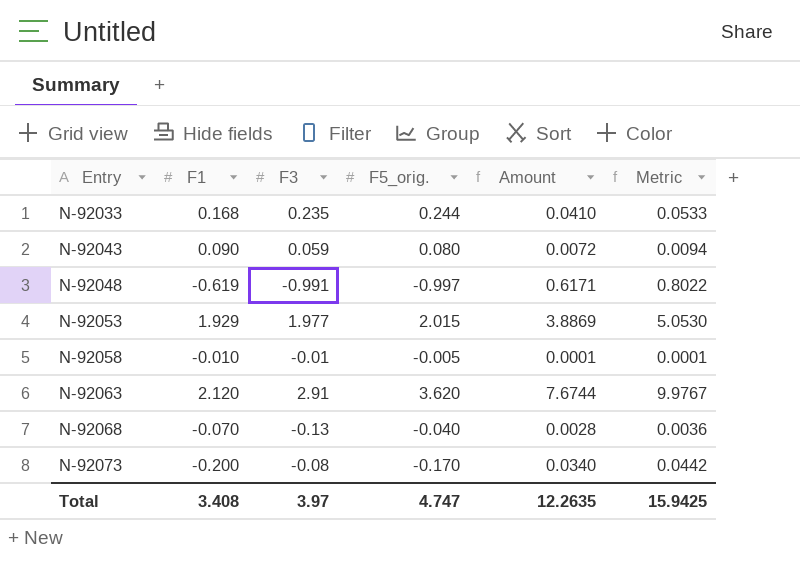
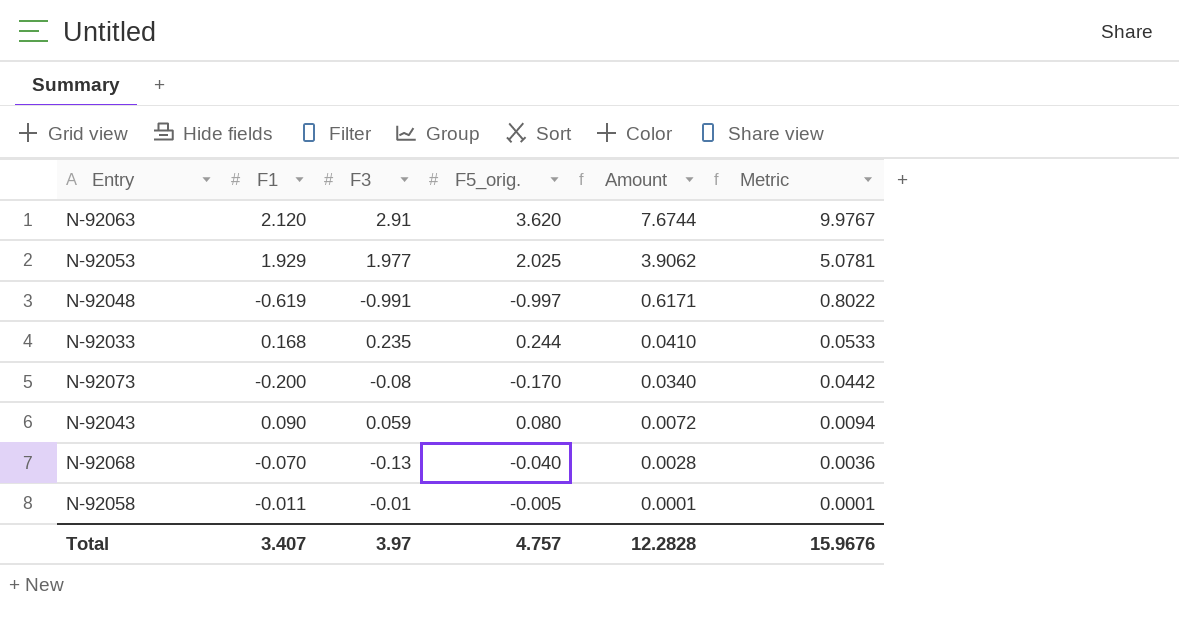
row order: Entry ascending -> Amount descending
N-92053 | F5_orig.: 2.015 -> 2.025
N-92053 | Amount: 3.8869 -> 3.9062
N-92053 | Metric: 5.0530 -> 5.0781
N-92058 | F1: -0.010 -> -0.011
Total | F1: 3.408 -> 3.407
Total | F5_orig.: 4.747 -> 4.757
Total | Amount: 12.2635 -> 12.2828
Total | Metric: 15.9425 -> 15.9676

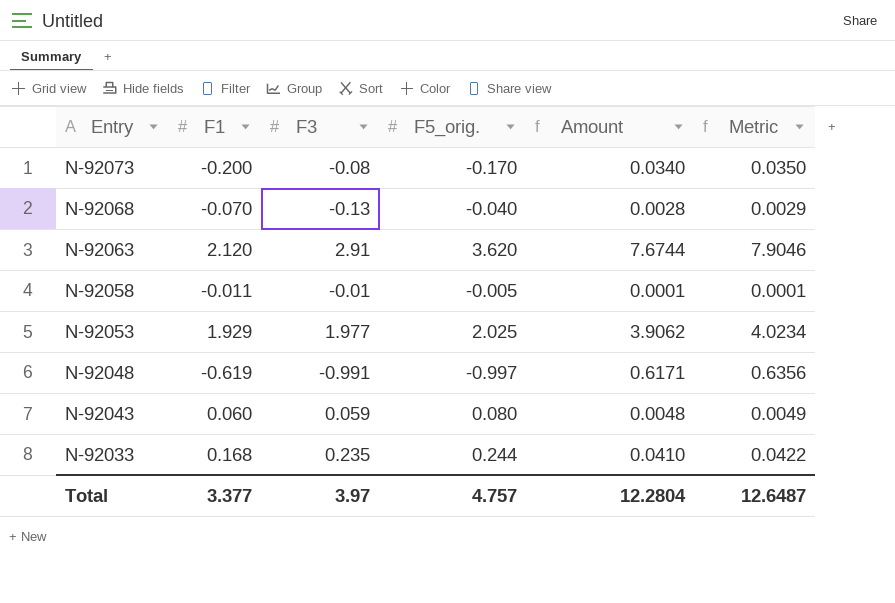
row order: Amount descending -> Entry descending
column Metric | formula: [Amount] * 1.3 -> [Amount] * 1.03
N-92043 | F1: 0.090 -> 0.060
N-92043 | Amount: 0.0072 -> 0.0048
Total | F1: 3.407 -> 3.377
Total | Amount: 12.2828 -> 12.2804
Total | Metric: 15.9676 -> 12.6487

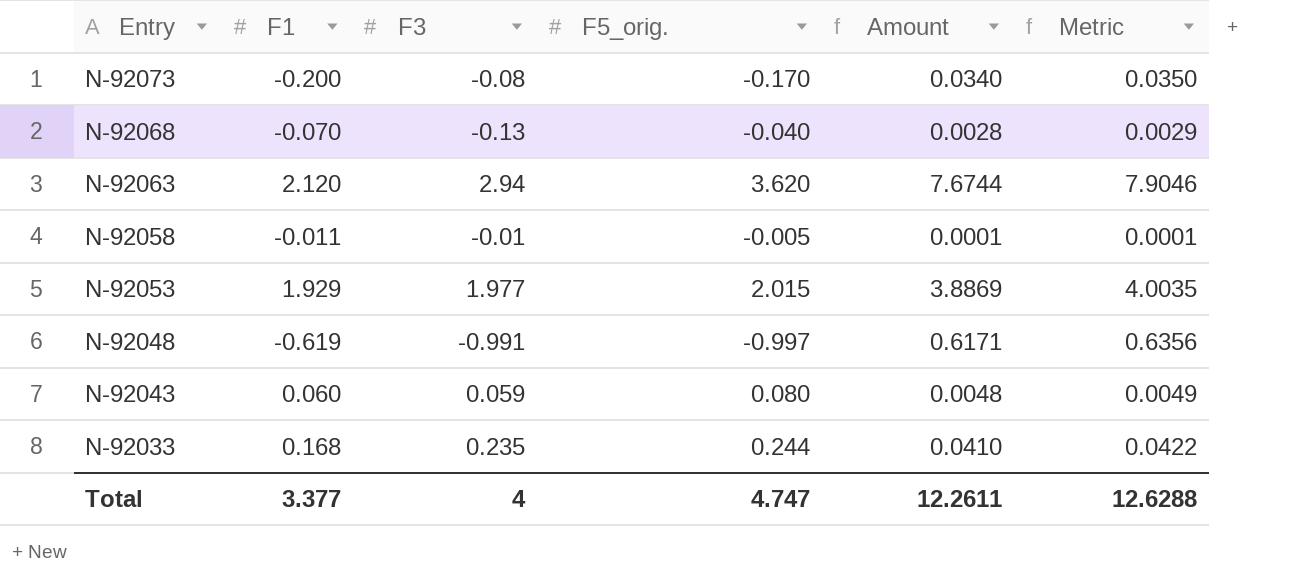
N-92063 | F3: 2.91 -> 2.94
N-92053 | F5_orig.: 2.025 -> 2.015
N-92053 | Amount: 3.9062 -> 3.8869
N-92053 | Metric: 4.0234 -> 4.0035
Total | F3: 3.97 -> 4
Total | F5_orig.: 4.757 -> 4.747
Total | Amount: 12.2804 -> 12.2611
Total | Metric: 12.6487 -> 12.6288

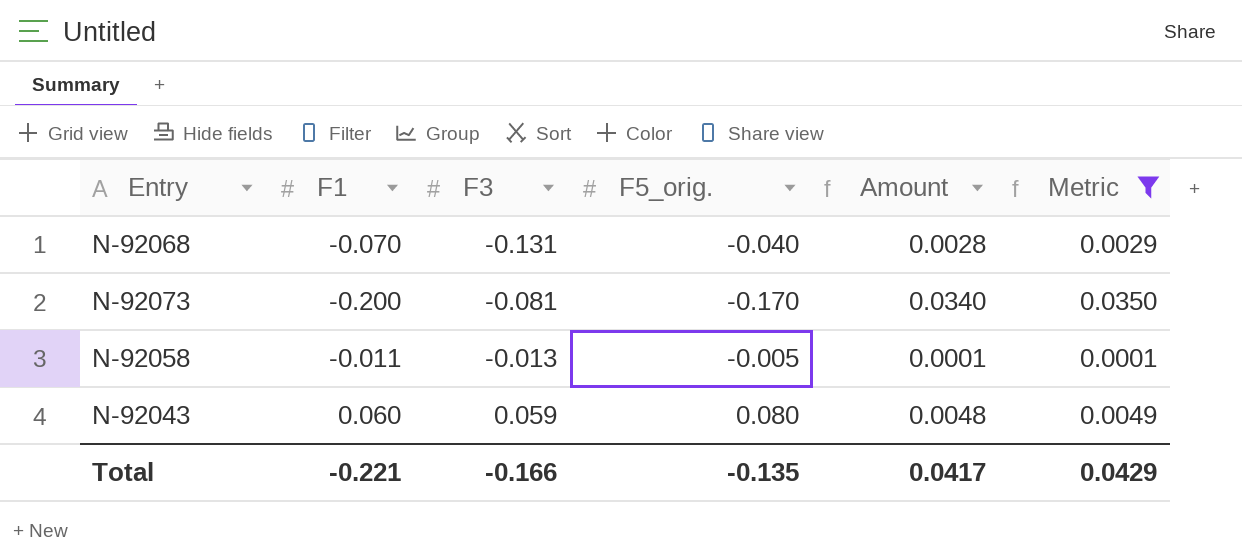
filter: none -> Metric <= 0.0350
row order: Entry descending -> F3 ascending
N-92068 | F3: -0.13 -> -0.131
N-92073 | F3: -0.08 -> -0.081
N-92058 | F3: -0.01 -> -0.013
Total | F1: 3.377 -> -0.221
Total | F3: 4 -> -0.166
Total | F5_orig.: 4.747 -> -0.135
Total | Amount: 12.2611 -> 0.0417
Total | Metric: 12.6288 -> 0.0429

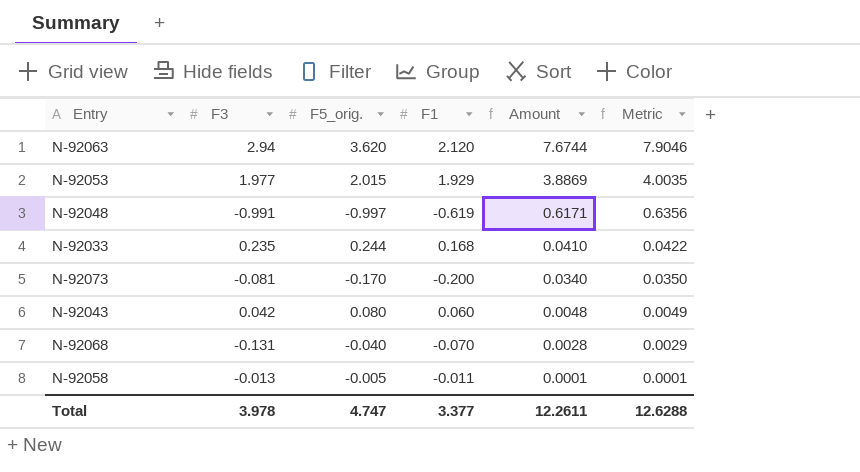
filter: Metric <= 0.0350 -> none
row order: F3 ascending -> Amount descending
column F1 | position: 2 -> 4
N-92043 | F3: 0.059 -> 0.042
Total | F3: -0.166 -> 3.978
Total | F5_orig.: -0.135 -> 4.747
Total | F1: -0.221 -> 3.377
Total | Amount: 0.0417 -> 12.2611
Total | Metric: 0.0429 -> 12.6288

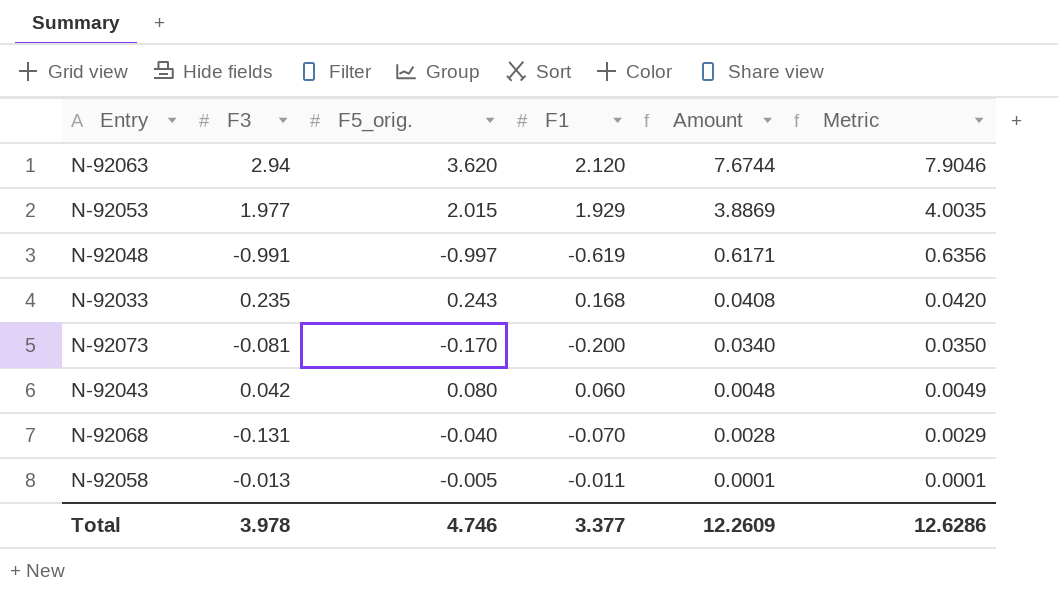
N-92033 | F5_orig.: 0.244 -> 0.243
N-92033 | Amount: 0.0410 -> 0.0408
N-92033 | Metric: 0.0422 -> 0.0420
Total | F5_orig.: 4.747 -> 4.746
Total | Amount: 12.2611 -> 12.2609
Total | Metric: 12.6288 -> 12.6286

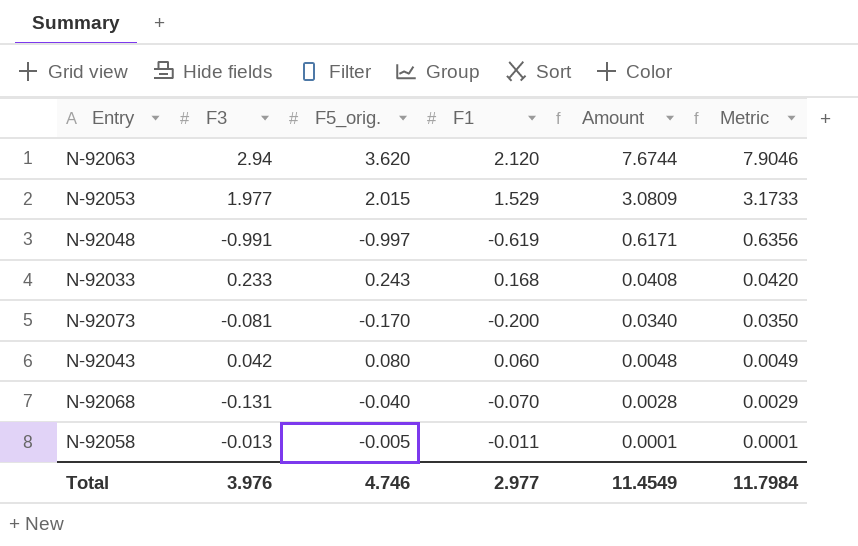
N-92053 | F1: 1.929 -> 1.529
N-92053 | Amount: 3.8869 -> 3.0809
N-92053 | Metric: 4.0035 -> 3.1733
N-92033 | F3: 0.235 -> 0.233
Total | F3: 3.978 -> 3.976
Total | F1: 3.377 -> 2.977
Total | Amount: 12.2609 -> 11.4549
Total | Metric: 12.6286 -> 11.7984

